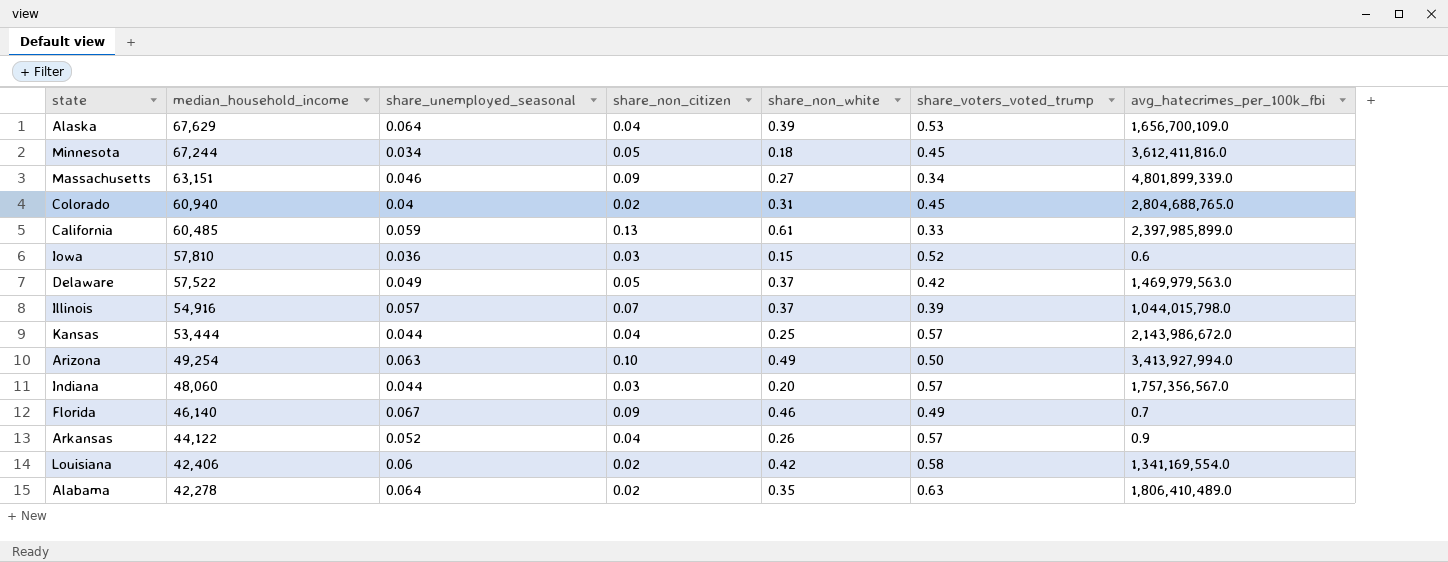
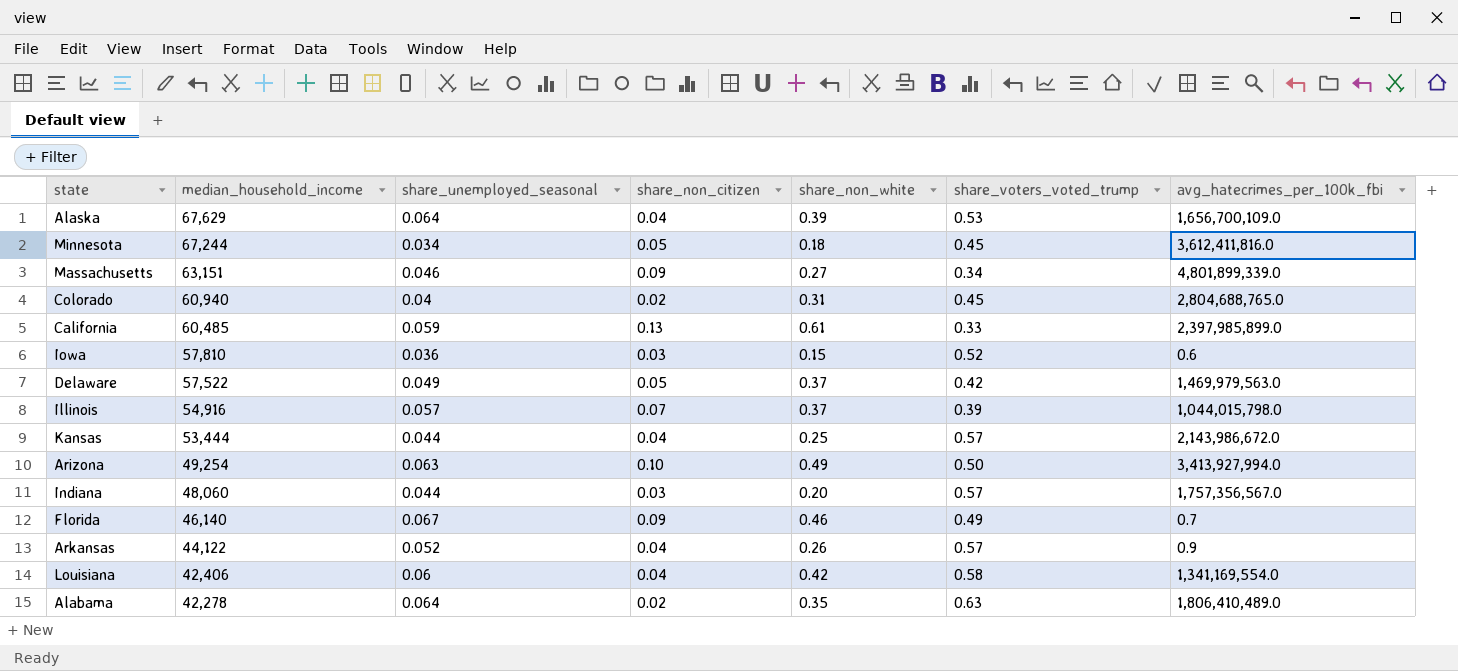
Louisiana | share_non_citizen: 0.02 -> 0.04

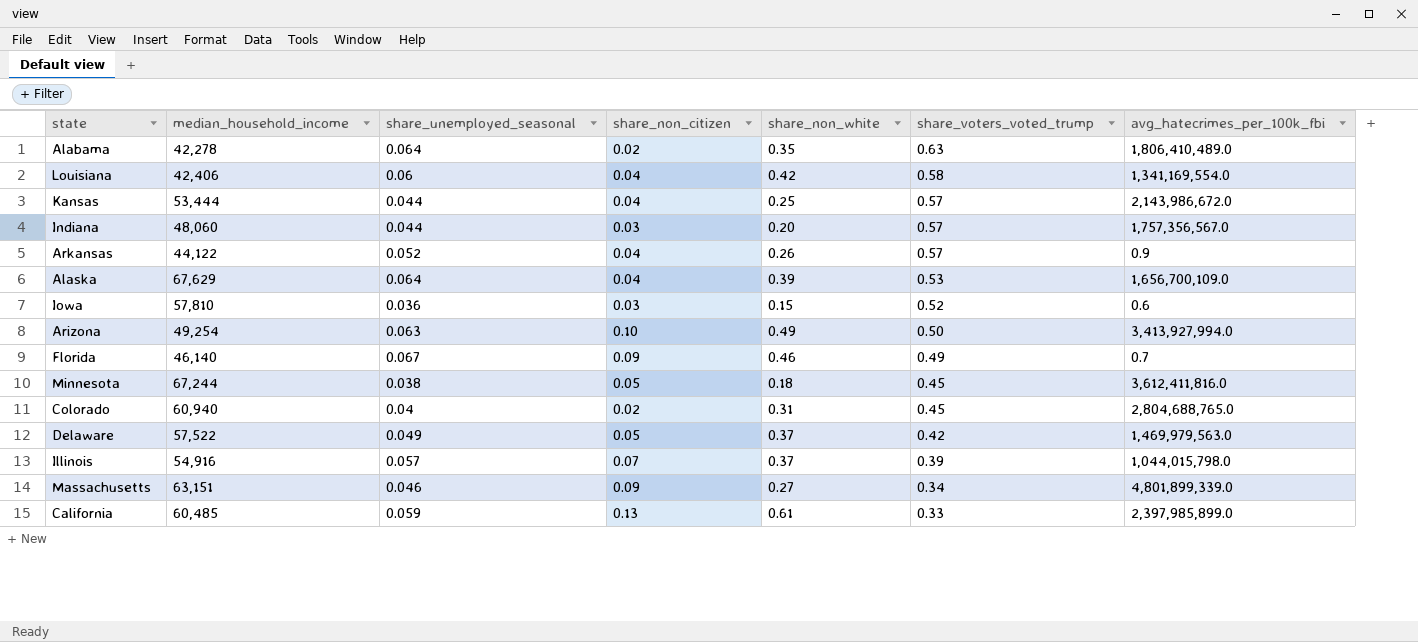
row order: median_household_income descending -> share_voters_voted_trump descending
Minnesota | share_unemployed_seasonal: 0.034 -> 0.038

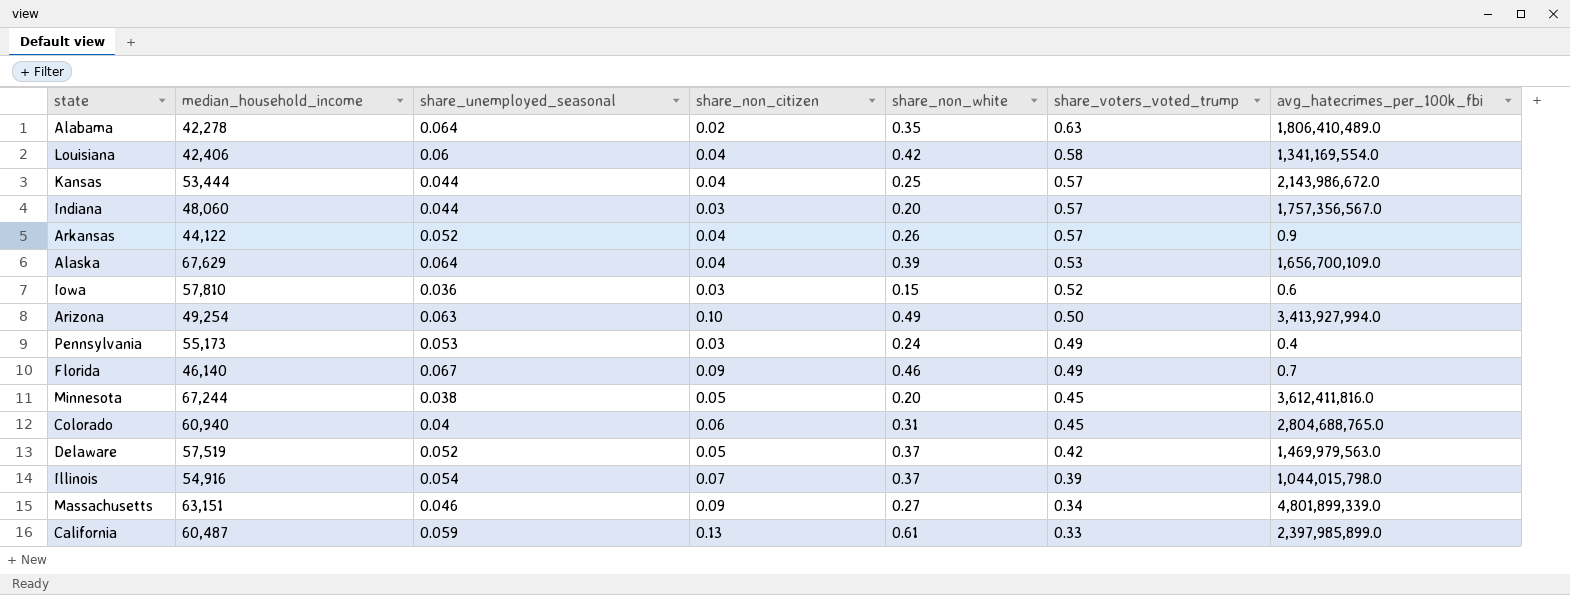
row Pennsylvania: none -> 55,173 | 0.053 | 0.03 | 0.24 | 0.49 | 0.4
Minnesota | share_non_white: 0.18 -> 0.20
Colorado | share_non_citizen: 0.02 -> 0.06
Delaware | median_household_income: 57,522 -> 57,519
Delaware | share_unemployed_seasonal: 0.049 -> 0.052
Illinois | share_unemployed_seasonal: 0.057 -> 0.054
California | median_household_income: 60,485 -> 60,487

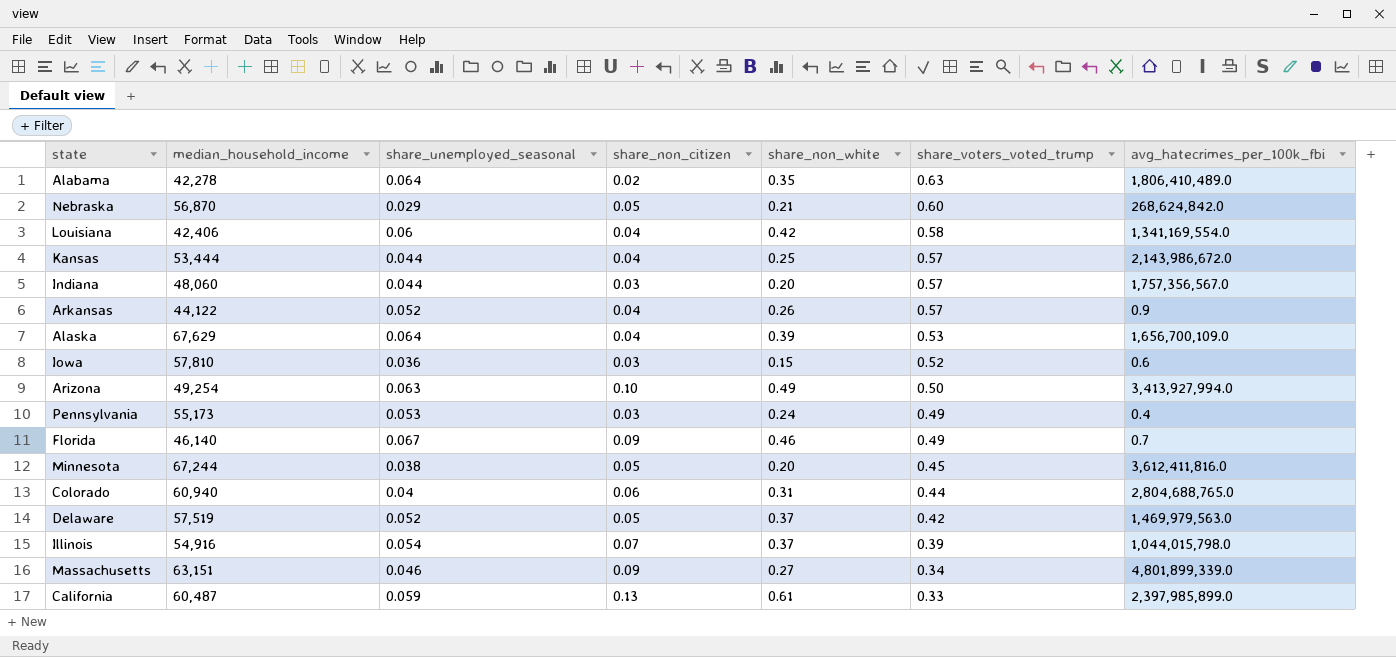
row Nebraska: none -> 56,870 | 0.029 | 0.05 | 0.21 | 0.60 | 268,624,842.0
Colorado | share_voters_voted_trump: 0.45 -> 0.44

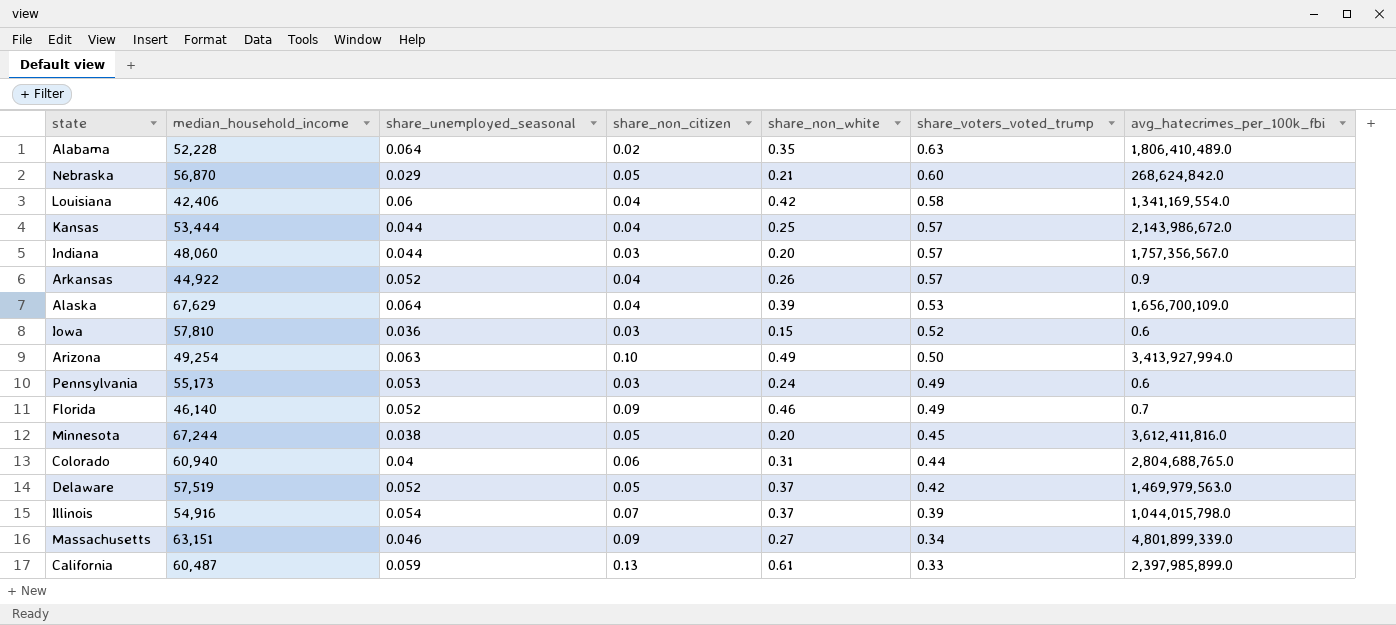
Alabama | median_household_income: 42,278 -> 52,228
Arkansas | median_household_income: 44,122 -> 44,922
Pennsylvania | avg_hatecrimes_per_100k_fbi: 0.4 -> 0.6
Florida | share_unemployed_seasonal: 0.067 -> 0.052

